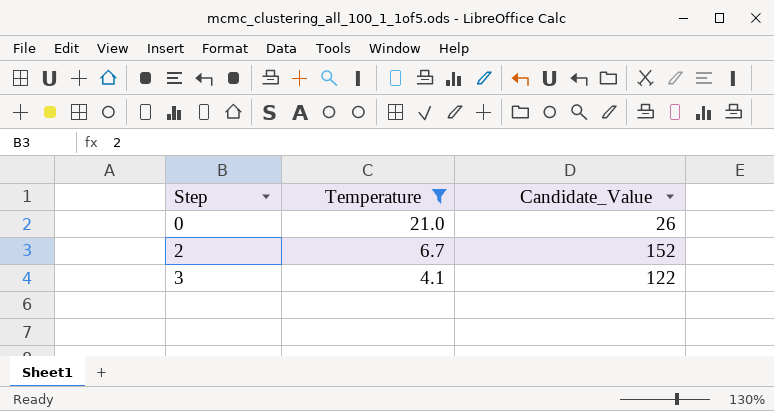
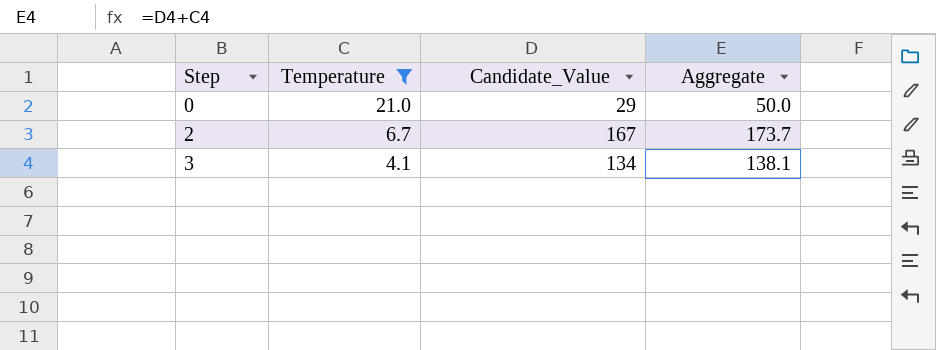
column Aggregate | formula: none -> [Temperature] + [Candidate_Value]
0 | Candidate_Value: 26 -> 29
2 | Candidate_Value: 152 -> 167
3 | Candidate_Value: 122 -> 134

